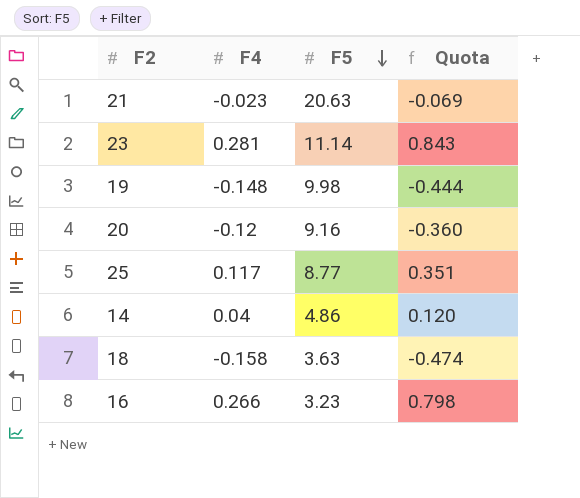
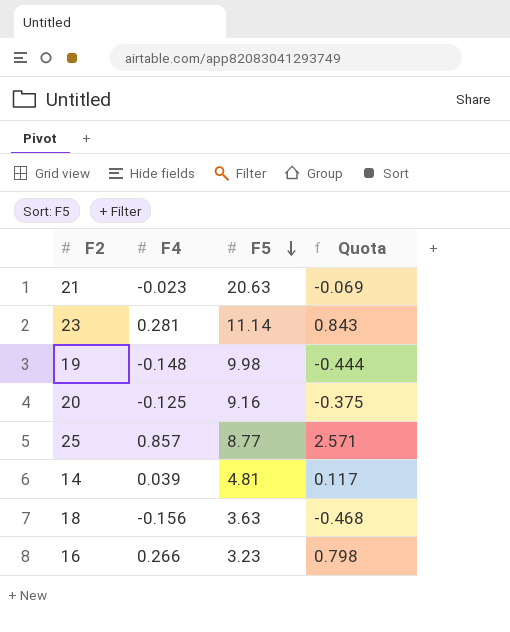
20 | F4: -0.12 -> -0.125
20 | Quota: -0.360 -> -0.375
25 | F4: 0.117 -> 0.857
25 | Quota: 0.351 -> 2.571
14 | F4: 0.04 -> 0.039
14 | F5: 4.86 -> 4.81
14 | Quota: 0.120 -> 0.117
18 | F4: -0.158 -> -0.156
18 | Quota: -0.474 -> -0.468

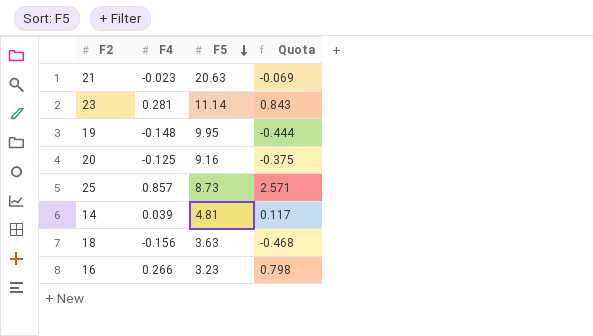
19 | F5: 9.98 -> 9.95
25 | F5: 8.77 -> 8.73

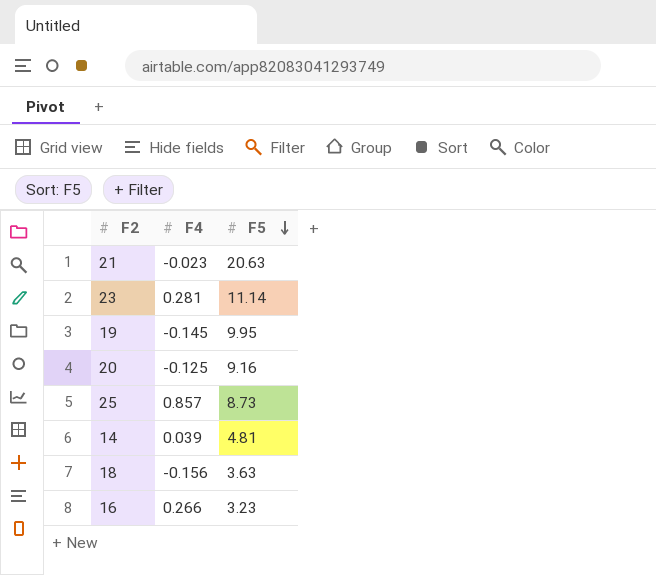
column Quota | formula: [F4] * 3 -> none
19 | F4: -0.148 -> -0.145

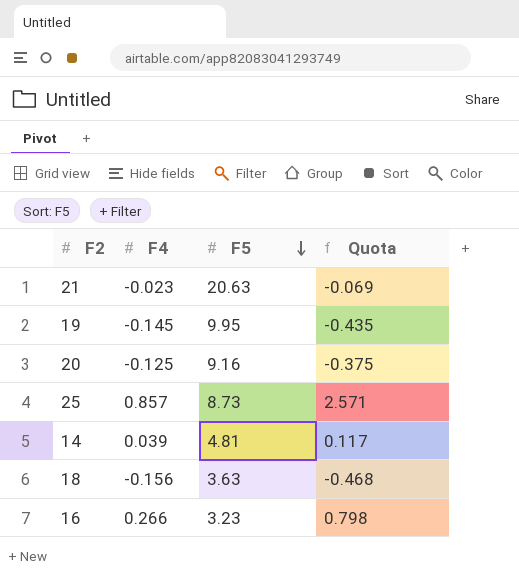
column Quota | formula: none -> [F4] * 3
row 23: 0.281 | 11.14 -> none

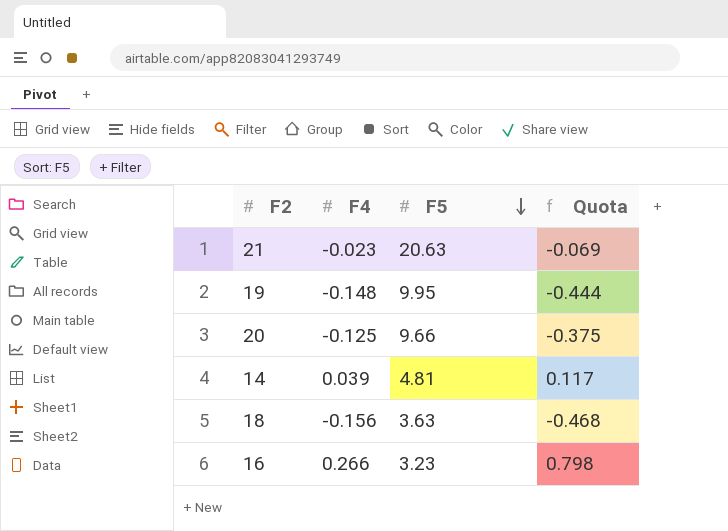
row 25: 0.857 | 8.73 | 2.571 -> none
19 | F4: -0.145 -> -0.148
19 | Quota: -0.435 -> -0.444
20 | F5: 9.16 -> 9.66

